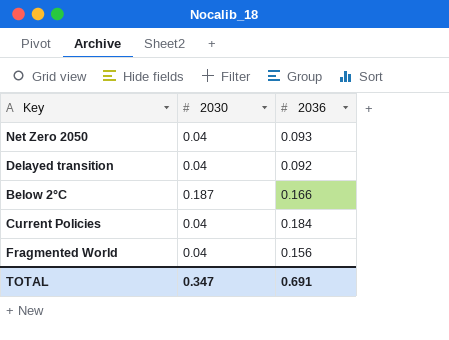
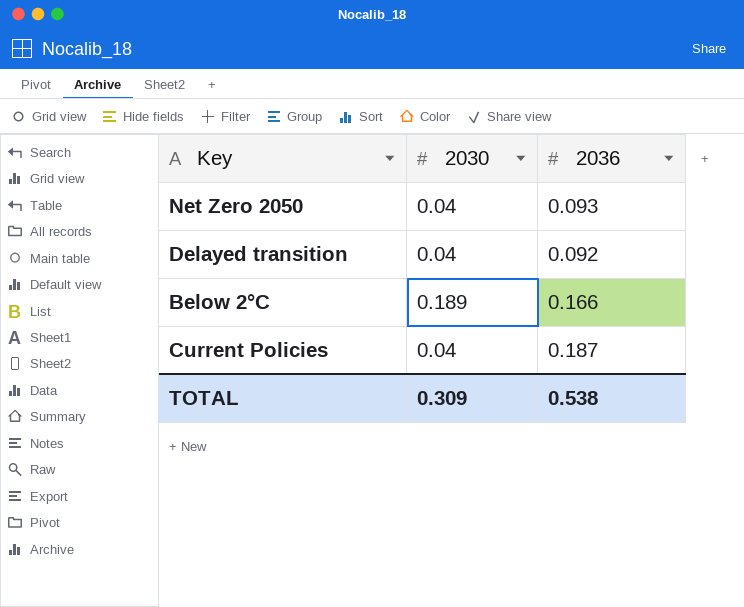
row Fragmented World: 0.04 | 0.156 -> none
Below 2°C | 2030: 0.187 -> 0.189
Current Policies | 2036: 0.184 -> 0.187
TOTAL | 2030: 0.347 -> 0.309
TOTAL | 2036: 0.691 -> 0.538

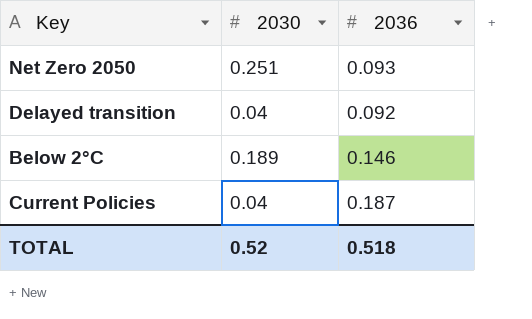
Net Zero 2050 | 2030: 0.04 -> 0.251
Below 2°C | 2036: 0.166 -> 0.146
TOTAL | 2030: 0.309 -> 0.52
TOTAL | 2036: 0.538 -> 0.518

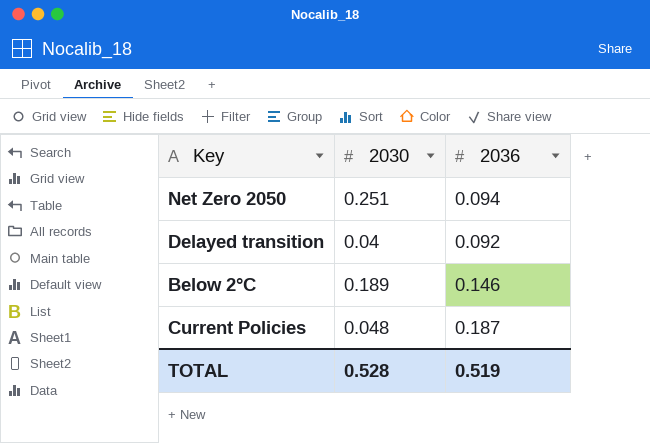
Net Zero 2050 | 2036: 0.093 -> 0.094
Current Policies | 2030: 0.04 -> 0.048
TOTAL | 2030: 0.52 -> 0.528
TOTAL | 2036: 0.518 -> 0.519

